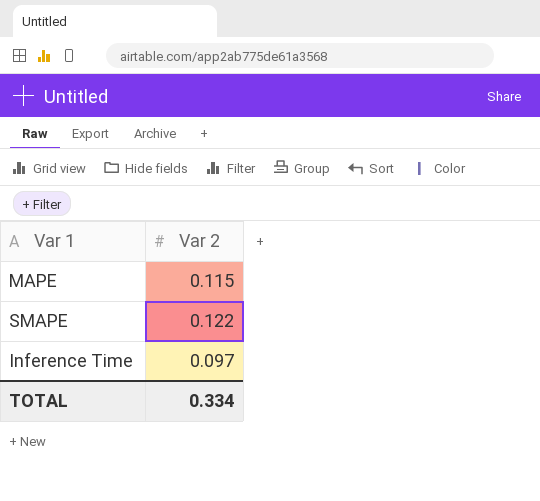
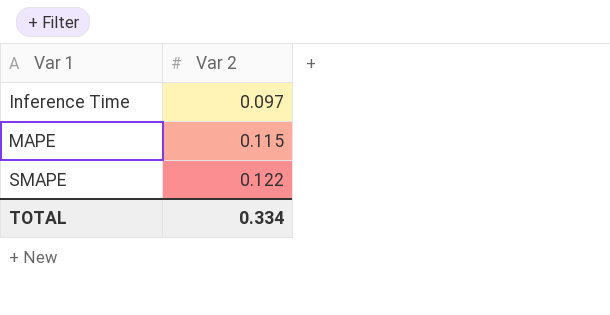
row order: none -> Var 1 ascending

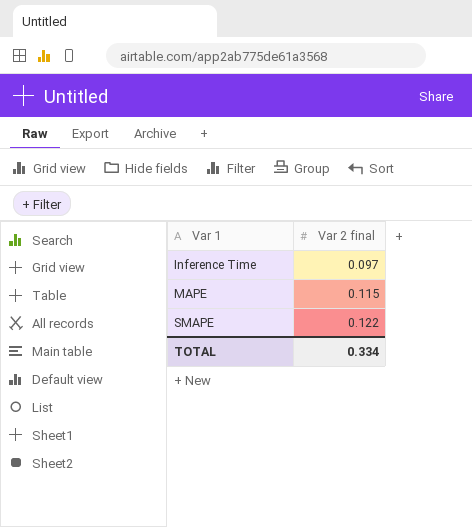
column name: Var 2 -> Var 2 final

